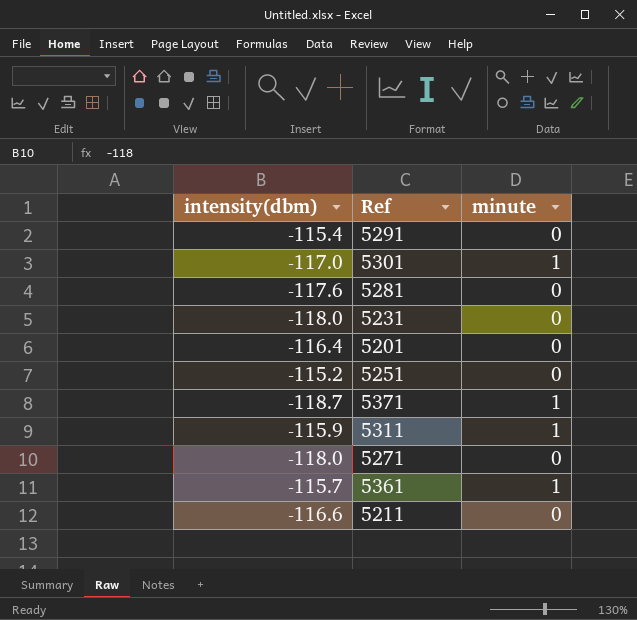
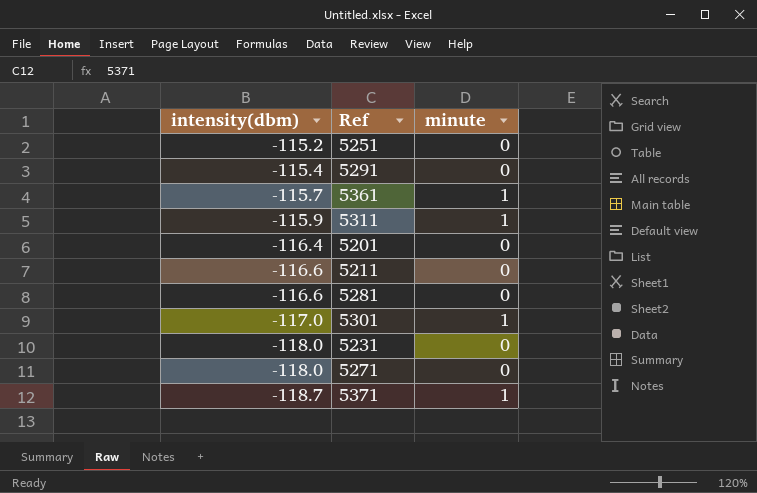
row order: none -> intensity(dbm) descending
5281 | intensity(dbm): -117.6 -> -116.6

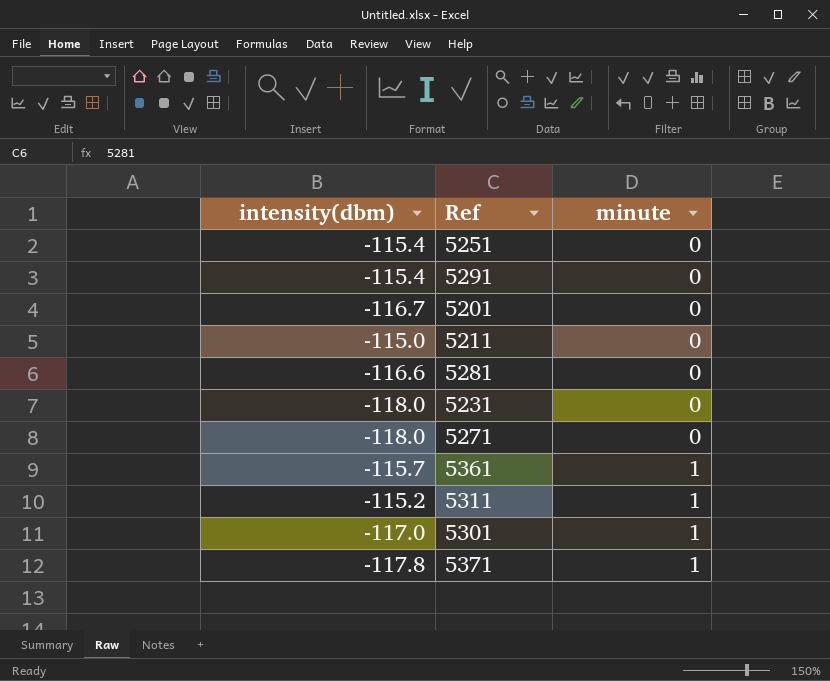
row order: intensity(dbm) descending -> minute ascending
5251 | intensity(dbm): -115.2 -> -115.4
5201 | intensity(dbm): -116.4 -> -116.7
5211 | intensity(dbm): -116.6 -> -115.0
5311 | intensity(dbm): -115.9 -> -115.2
5371 | intensity(dbm): -118.7 -> -117.8

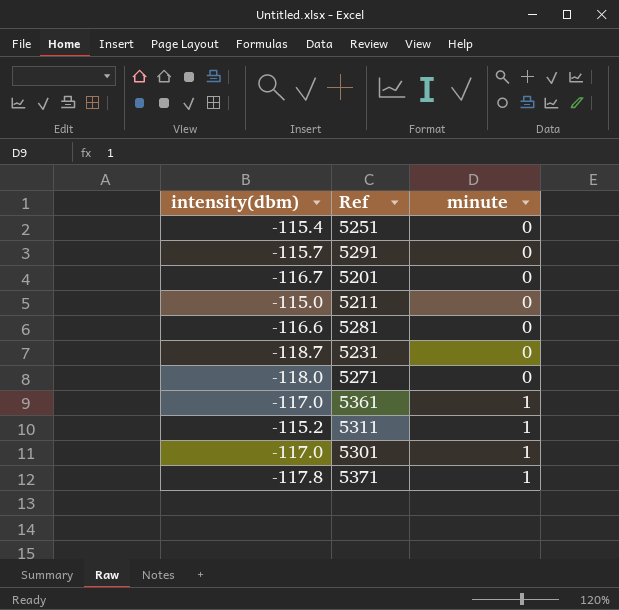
5291 | intensity(dbm): -115.4 -> -115.7
5231 | intensity(dbm): -118.0 -> -118.7
5361 | intensity(dbm): -115.7 -> -117.0

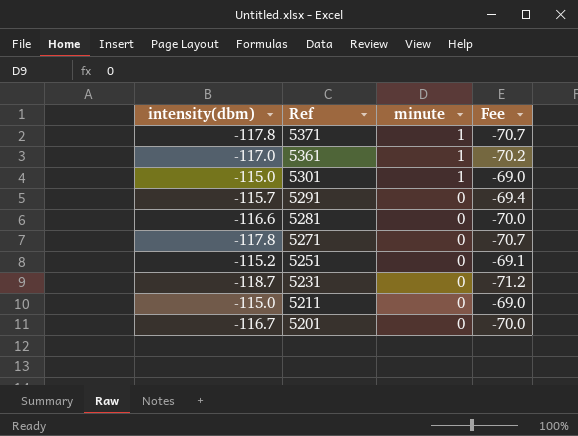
row order: minute ascending -> Ref descending
column Fee | formula: none -> [intensity(dbm)] * 0.6
row 5311: -115.2 | 1 -> none
5301 | intensity(dbm): -117.0 -> -115.0
5271 | intensity(dbm): -118.0 -> -117.8
5251 | intensity(dbm): -115.4 -> -115.2

